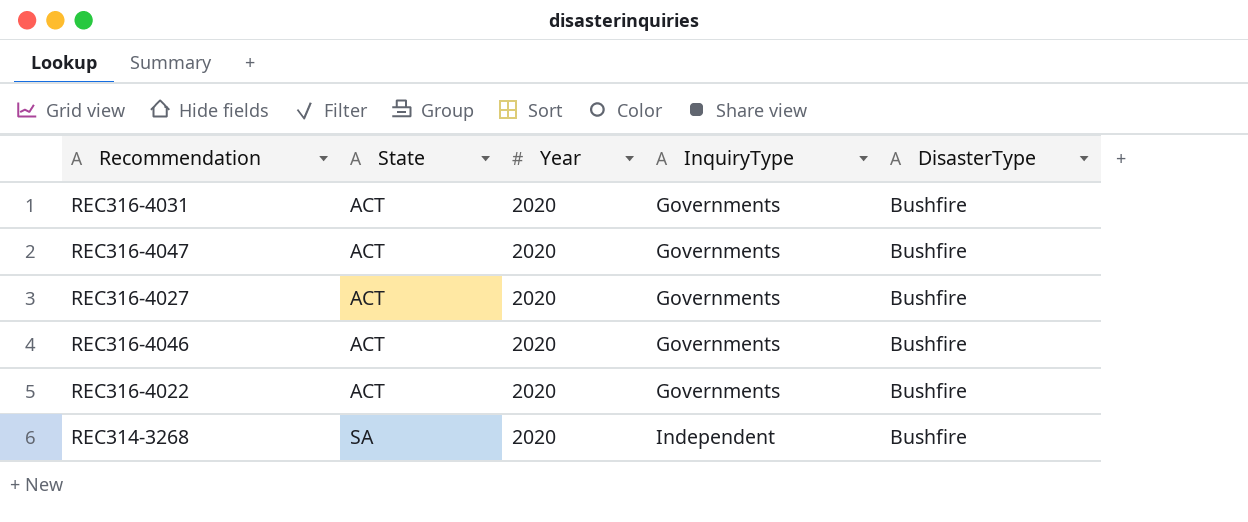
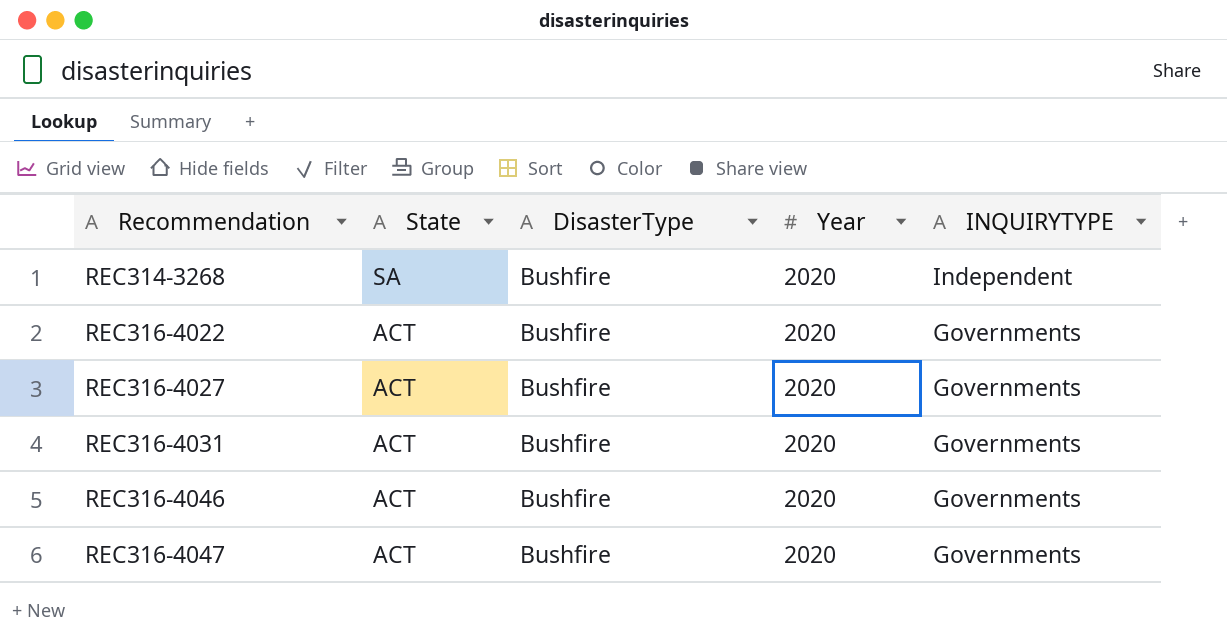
row order: State ascending -> Recommendation ascending
column DisasterType | position: 5 -> 3
column name: InquiryType -> INQUIRYTYPE

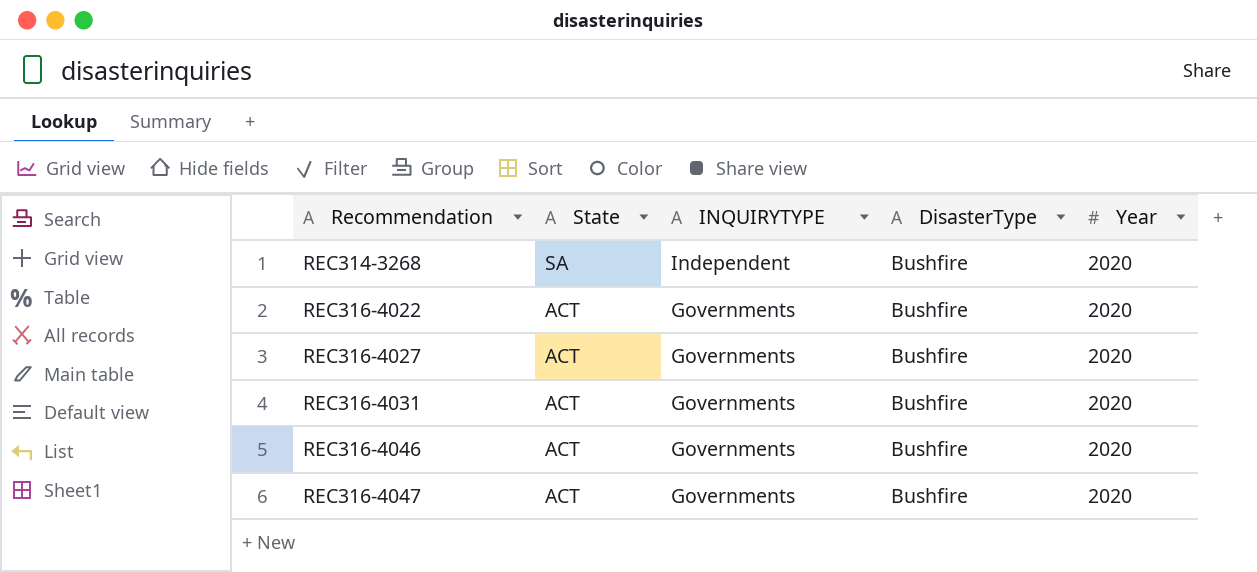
column INQUIRYTYPE | position: 5 -> 3

